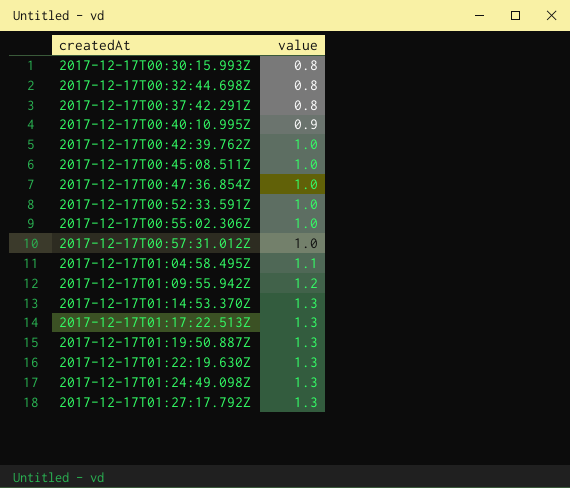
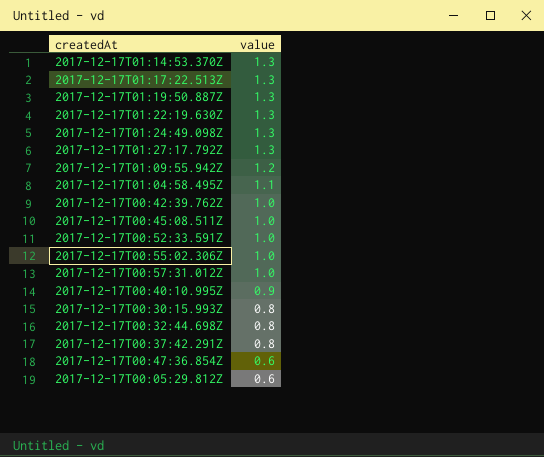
row order: createdAt ascending -> value descending
2017-12-17T00:47:36.854Z | value: 1.0 -> 0.6
row 2017-12-17T00:05:29.812Z: none -> 0.6

